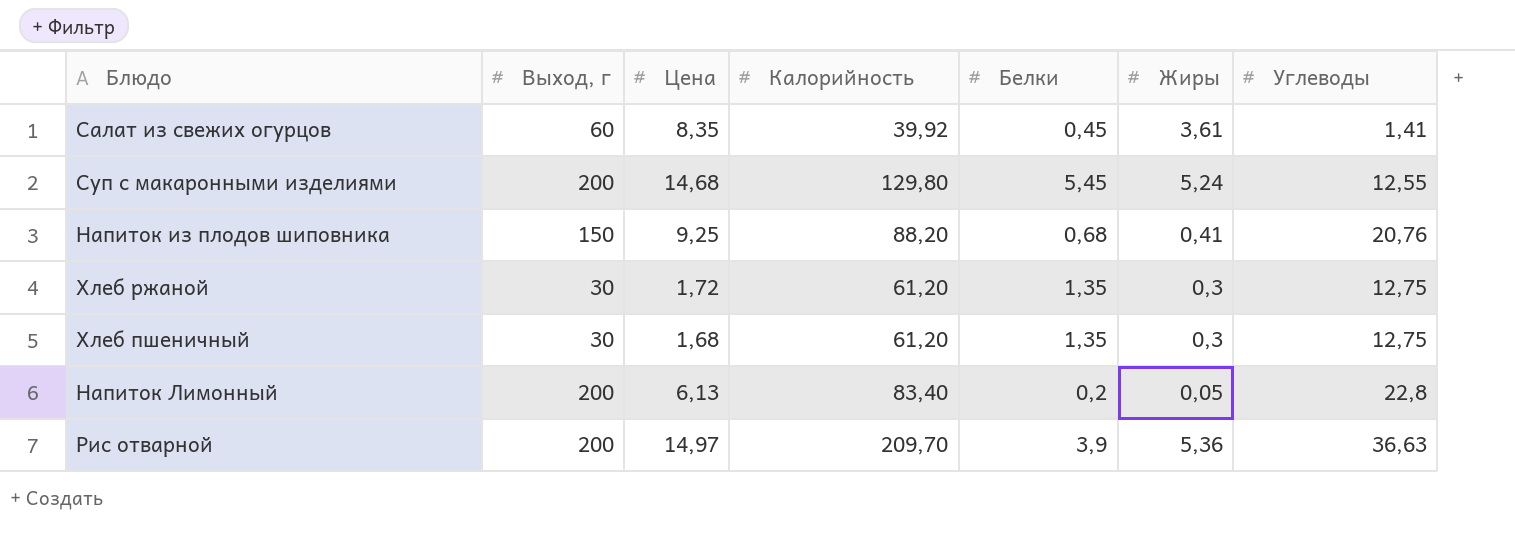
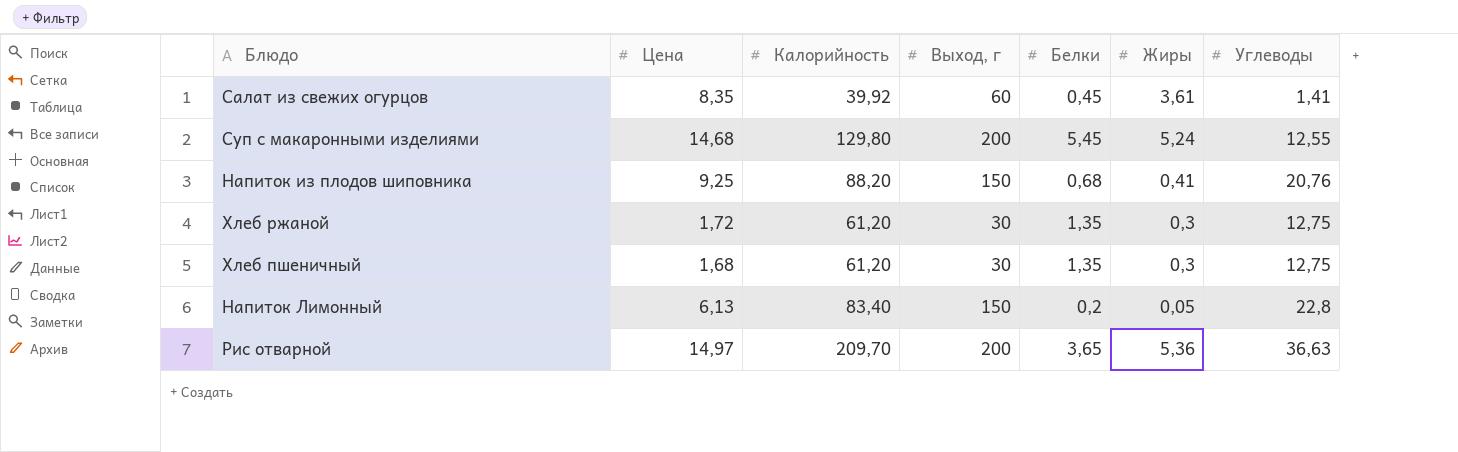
column Выход, г | position: 2 -> 4
Напиток Лимонный | Выход, г: 200 -> 150
Рис отварной | Белки: 3,9 -> 3,65

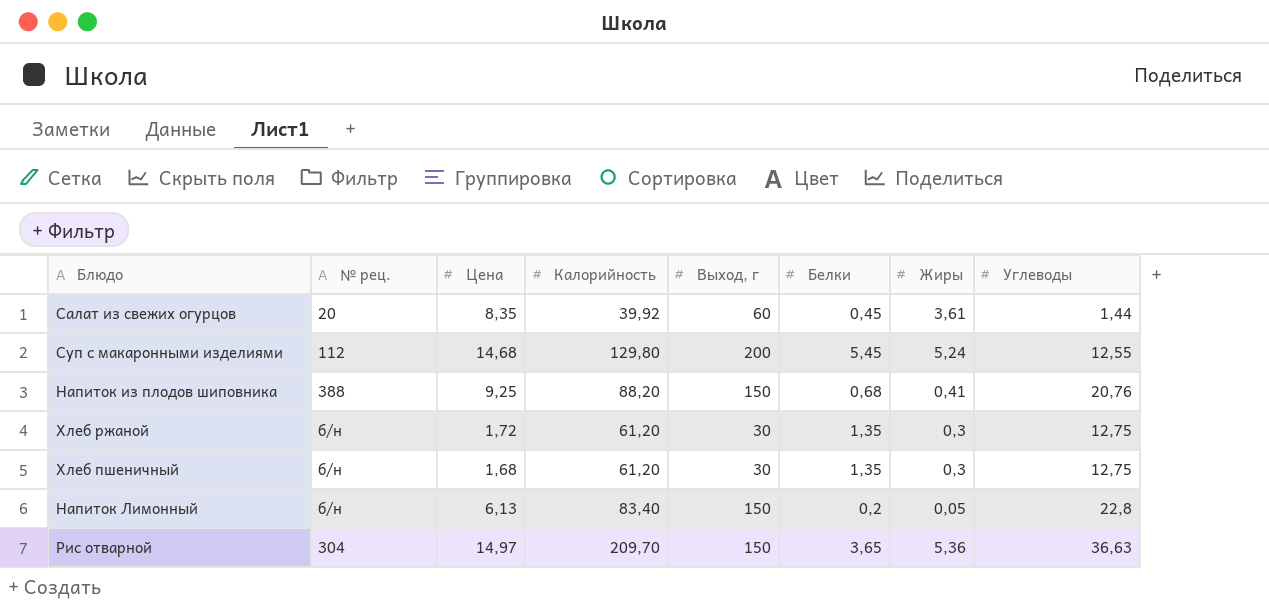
column № рец. | position: none -> 2
Салат из свежих огурцов | Углеводы: 1,41 -> 1,44
Рис отварной | Выход, г: 200 -> 150

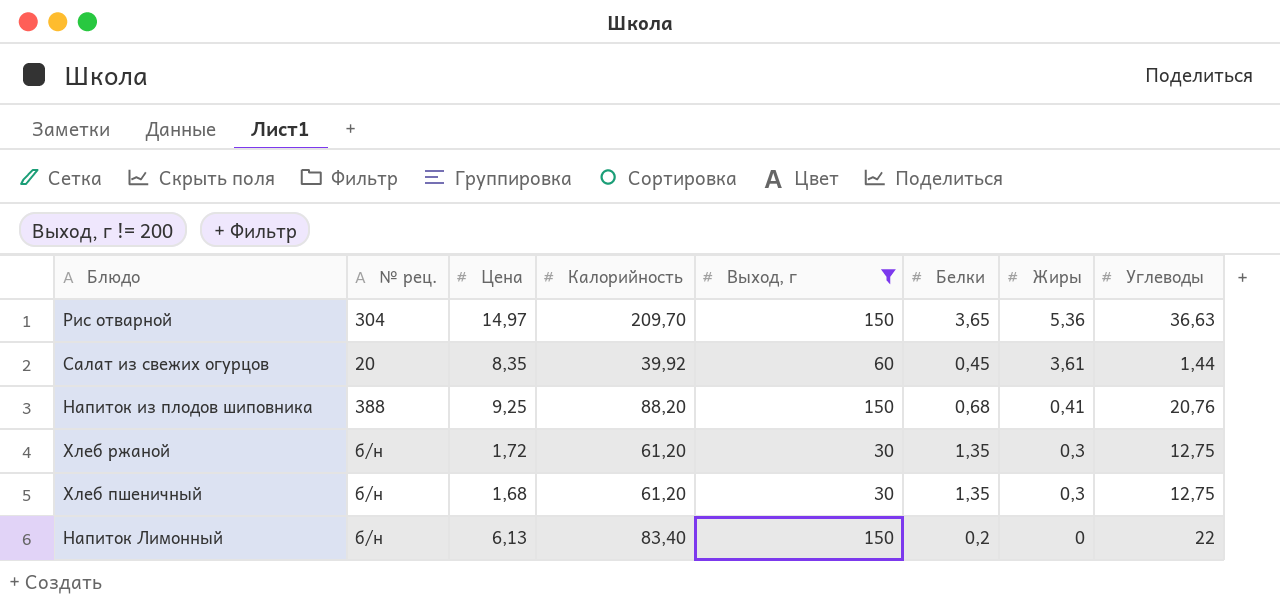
filter: none -> Выход, г != 200
row order: none -> Жиры descending
Напиток Лимонный | Жиры: 0,05 -> 0
Напиток Лимонный | Углеводы: 22,8 -> 22

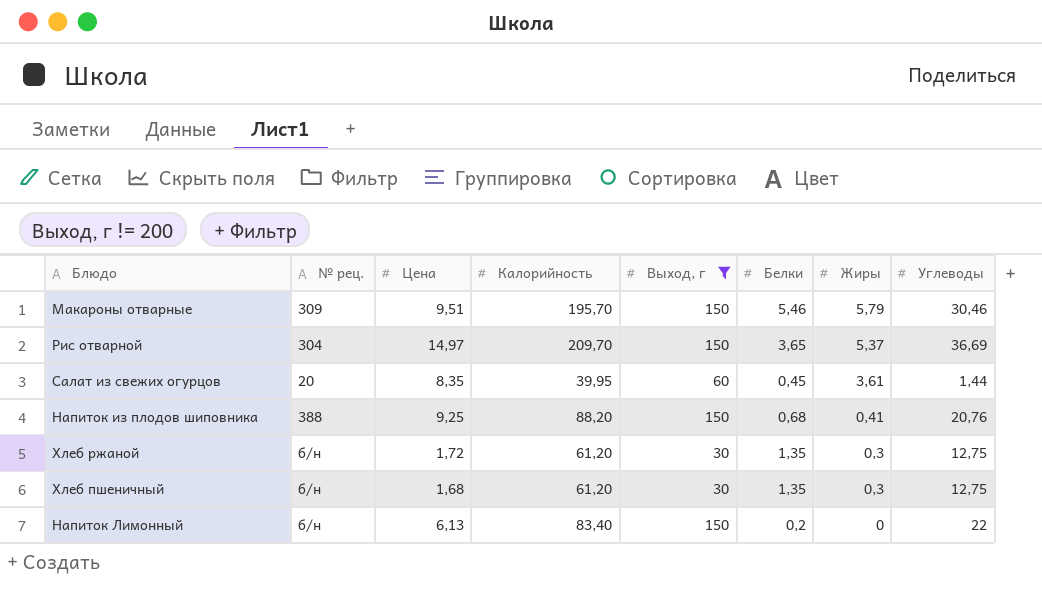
row Макароны отварные: none -> 309 | 9,51 | 195,70 | 150 | 5,46 | 5,79 | 30,46
Рис отварной | Жиры: 5,36 -> 5,37
Рис отварной | Углеводы: 36,63 -> 36,69
Салат из свежих огурцов | Калорийность: 39,92 -> 39,95

